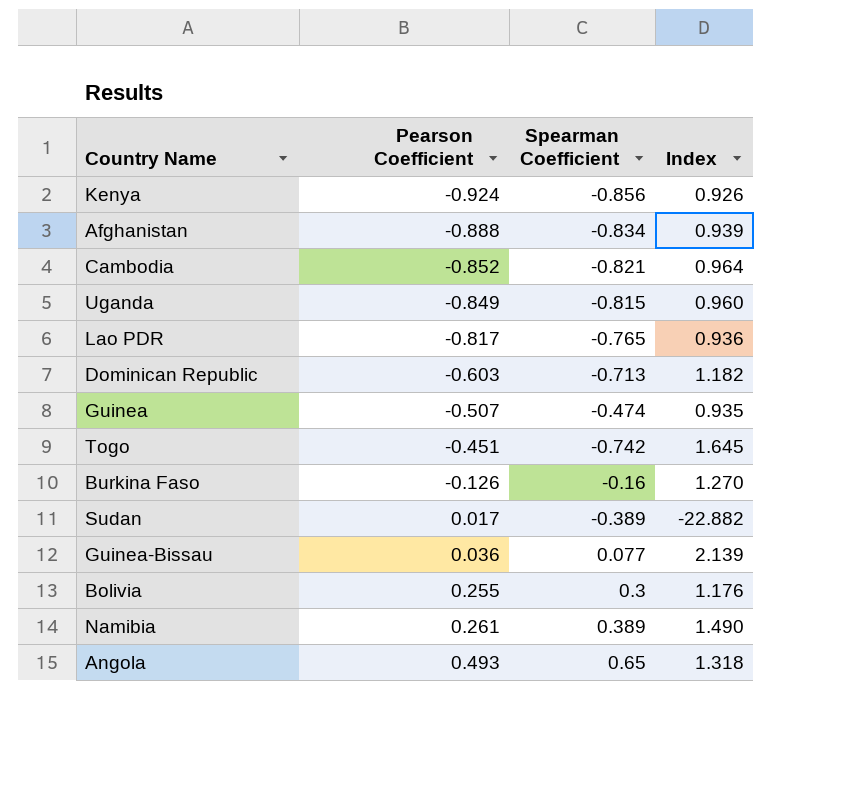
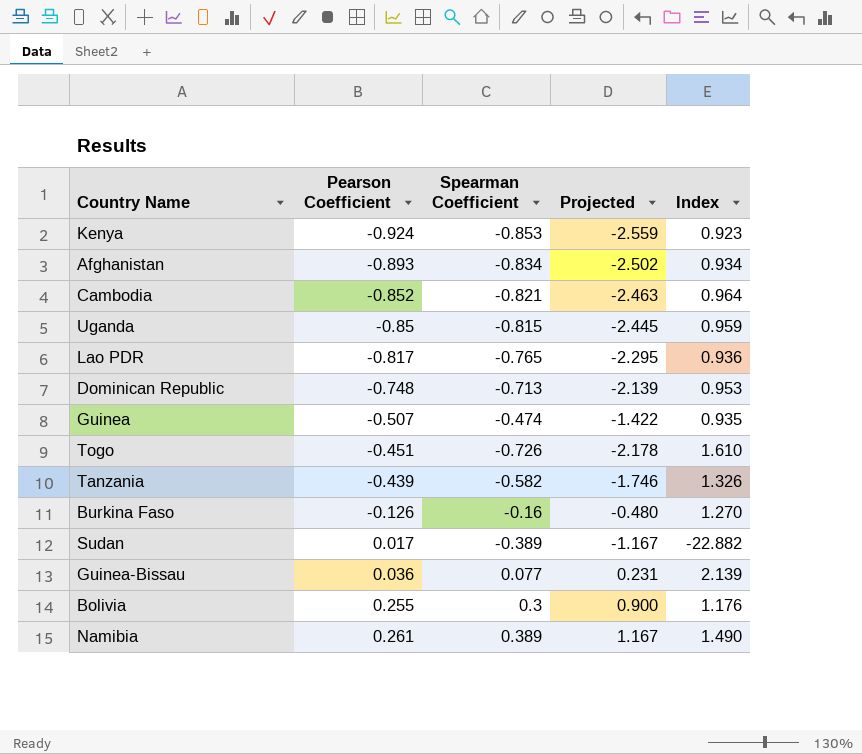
column Projected | formula: none -> [Spearman Coefficient] * 3
row Angola: 0.493 | 0.65 | 1.318 -> none
Kenya | Spearman Coefficient: -0.856 -> -0.853
Kenya | Index: 0.926 -> 0.923
Afghanistan | Pearson Coefficient: -0.888 -> -0.893
Afghanistan | Index: 0.939 -> 0.934
Uganda | Pearson Coefficient: -0.849 -> -0.85
Uganda | Index: 0.960 -> 0.959
Dominican Republic | Pearson Coefficient: -0.603 -> -0.748
Dominican Republic | Index: 1.182 -> 0.953
Togo | Spearman Coefficient: -0.742 -> -0.726
Togo | Index: 1.645 -> 1.610
row Tanzania: none -> -0.439 | -0.582 | -1.746 | 1.326

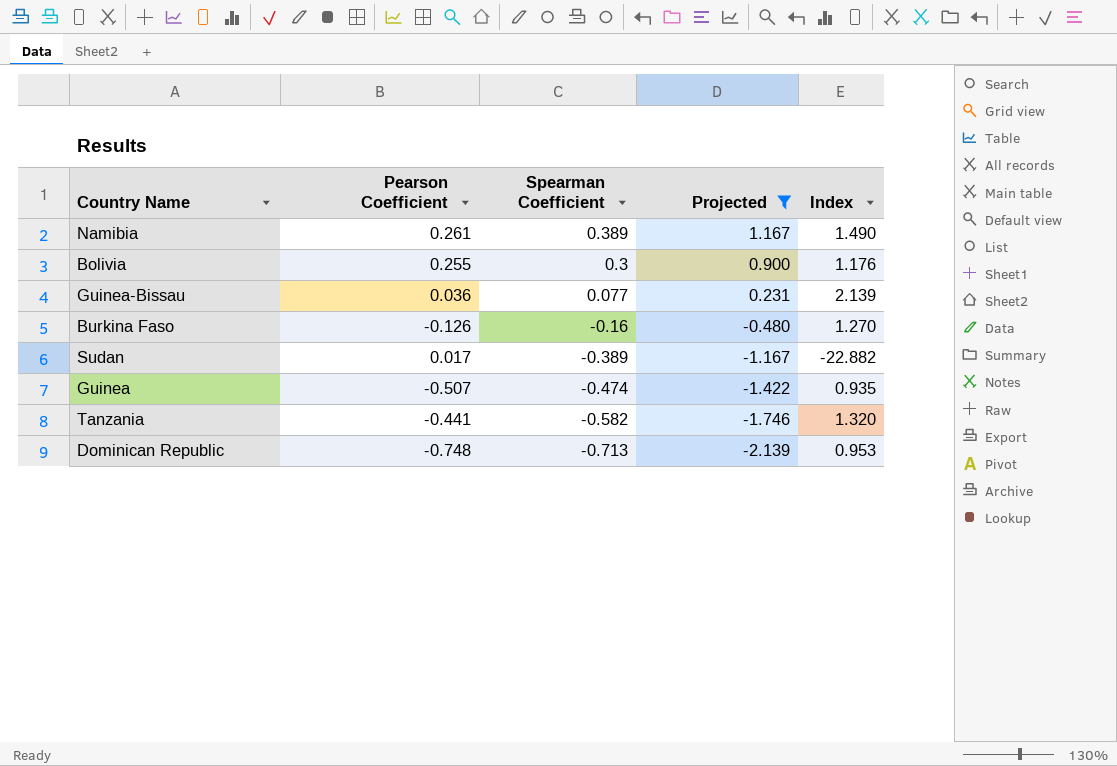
filter: none -> Projected >= -2.139
row order: Pearson Coefficient ascending -> Spearman Coefficient descending
Tanzania | Pearson Coefficient: -0.439 -> -0.441
Tanzania | Index: 1.326 -> 1.320

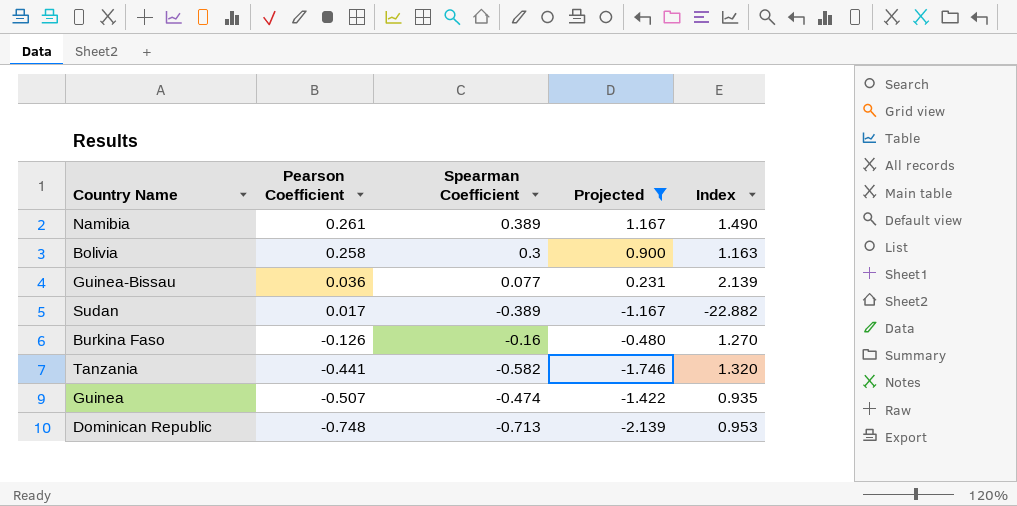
row order: Spearman Coefficient descending -> Pearson Coefficient descending
Bolivia | Pearson Coefficient: 0.255 -> 0.258
Bolivia | Index: 1.176 -> 1.163

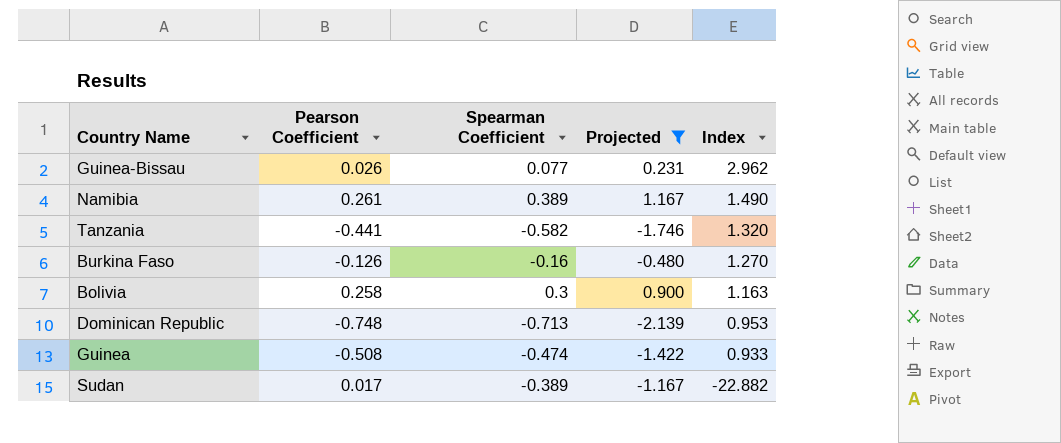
row order: Pearson Coefficient descending -> Index descending
Guinea-Bissau | Pearson Coefficient: 0.036 -> 0.026
Guinea-Bissau | Index: 2.139 -> 2.962
Guinea | Pearson Coefficient: -0.507 -> -0.508
Guinea | Index: 0.935 -> 0.933

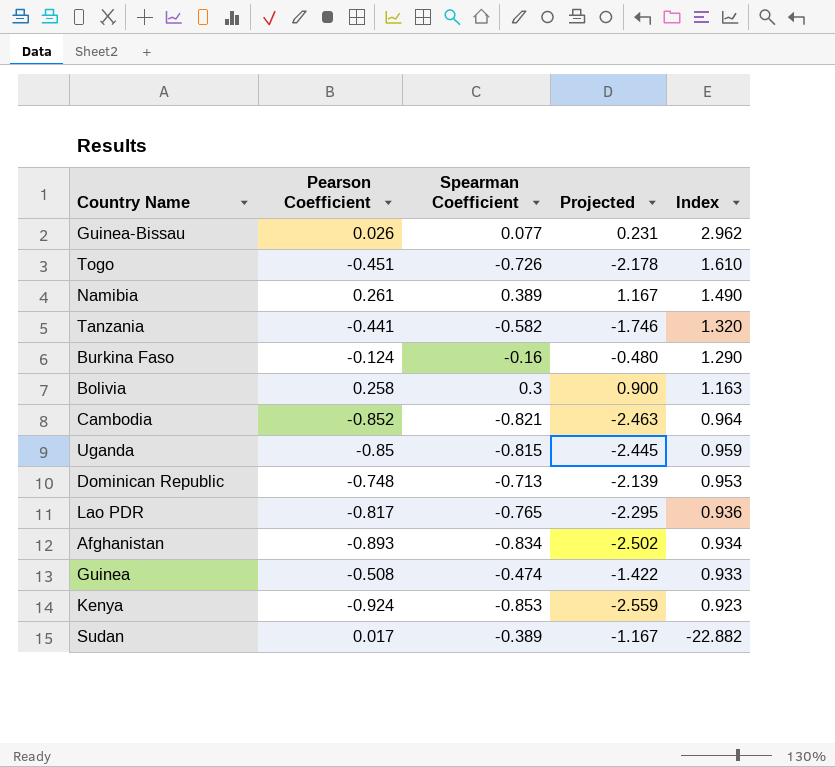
filter: Projected >= -2.139 -> none
Burkina Faso | Pearson Coefficient: -0.126 -> -0.124
Burkina Faso | Index: 1.270 -> 1.290

